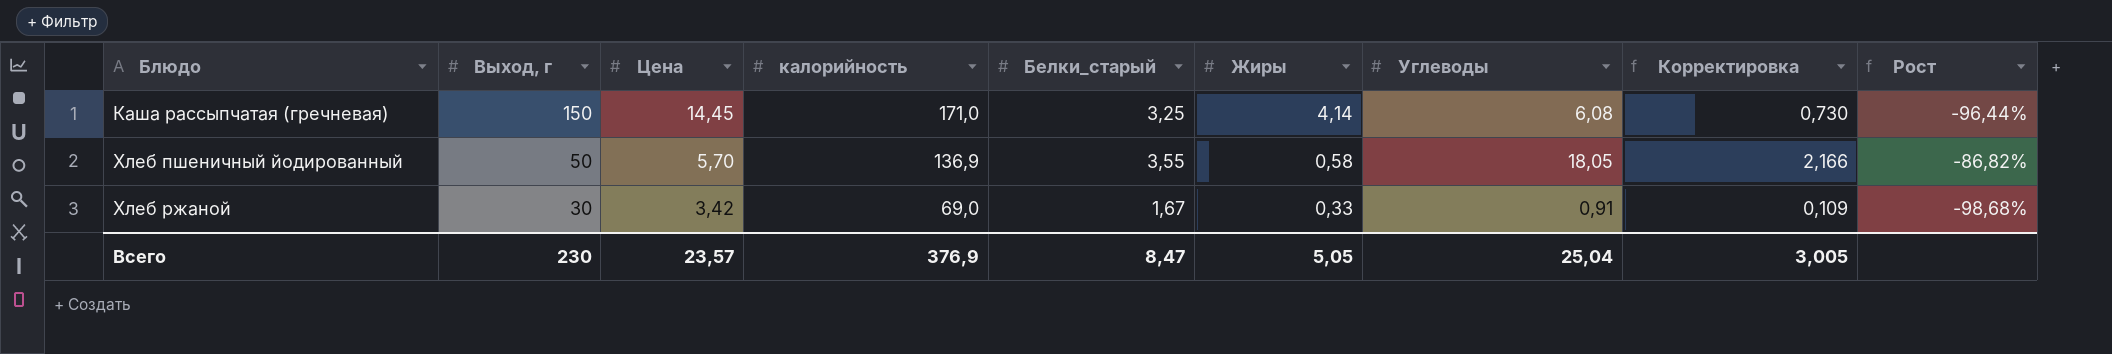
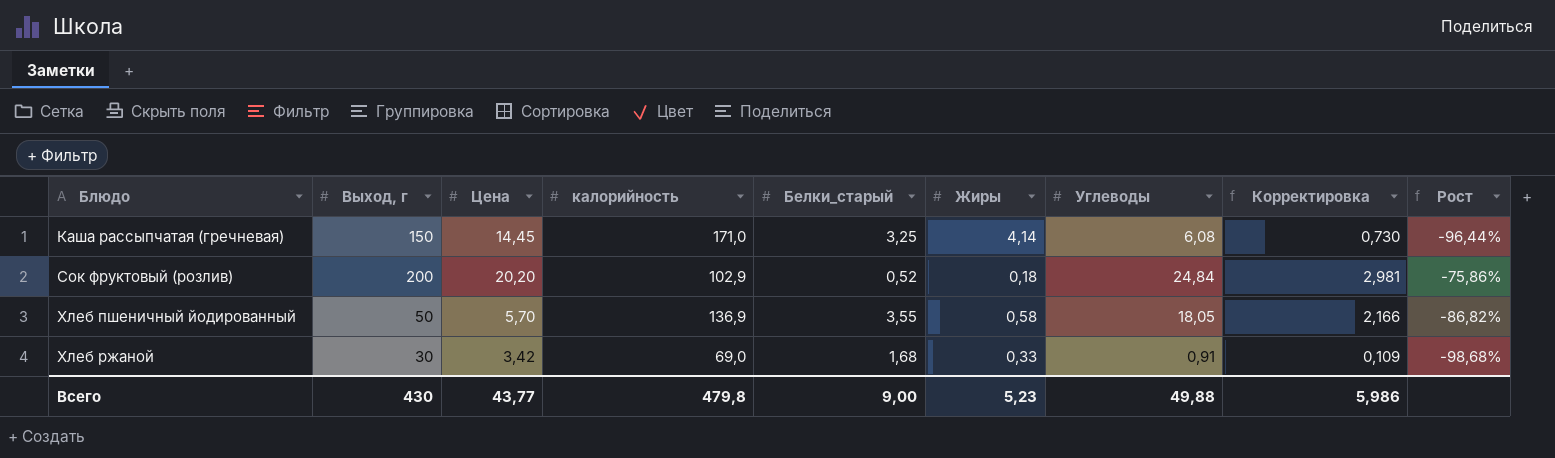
row Сок фруктовый (розлив): none -> 200 | 20,20 | 102,9 | 0,52 | 0,18 | 24,84 | 2,981 | -75,86%
Хлеб ржаной | Белки_старый: 1,67 -> 1,68
Всего | Выход, г: 230 -> 430
Всего | Цена: 23,57 -> 43,77
Всего | калорийность: 376,9 -> 479,8
Всего | Белки_старый: 8,47 -> 9,00
Всего | Жиры: 5,05 -> 5,23
Всего | Углеводы: 25,04 -> 49,88
Всего | Корректировка: 3,005 -> 5,986

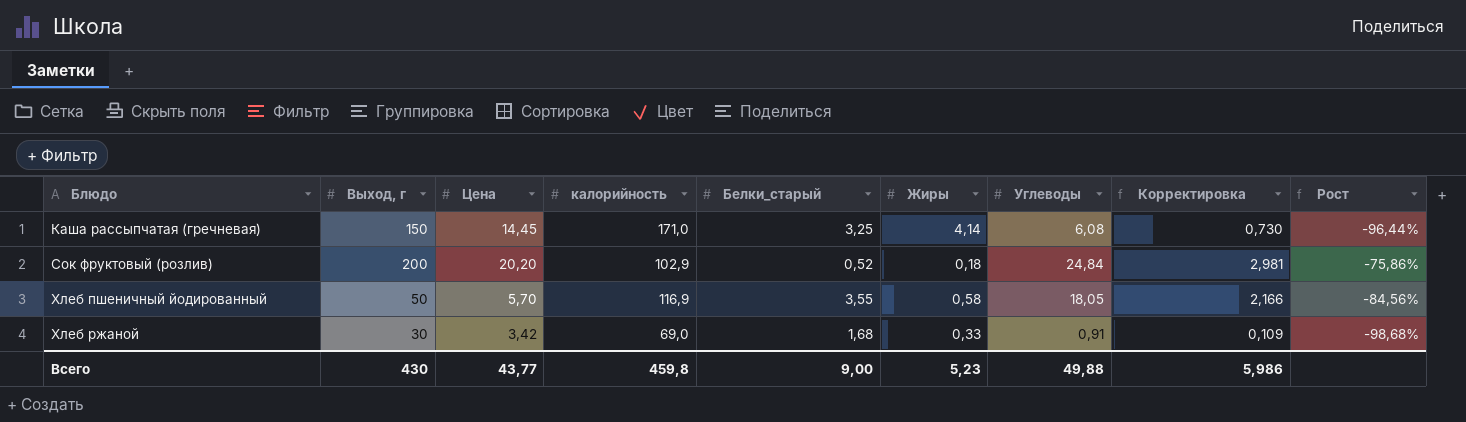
Хлеб пшеничный йодированный | калорийность: 136,9 -> 116,9
Хлеб пшеничный йодированный | Рост: -86,82% -> -84,56%
Всего | калорийность: 479,8 -> 459,8

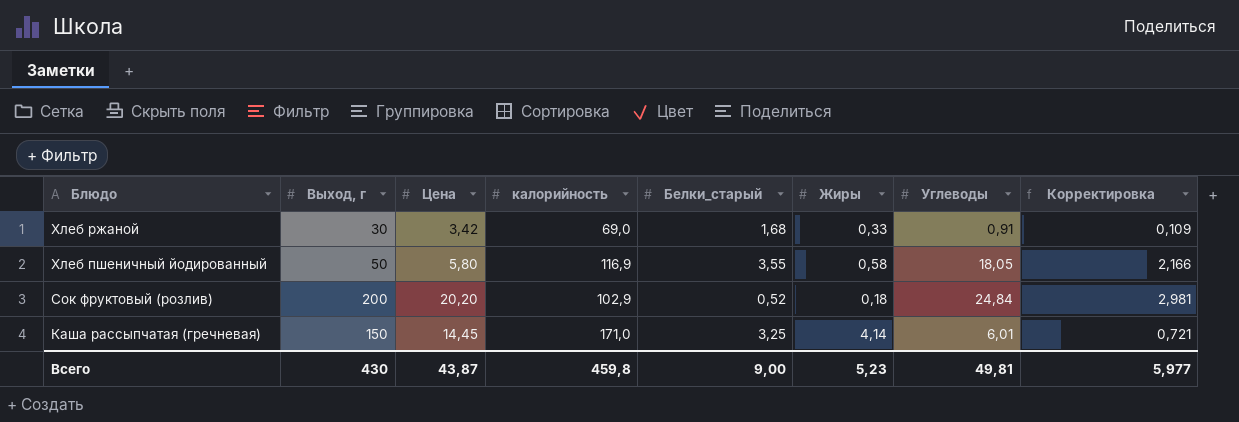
row order: Блюдо ascending -> Блюдо descending
column Рост | formula: ([Углеводы] - [калорийность]) / [калорийность] -> none
Хлеб пшеничный йодированный | Цена: 5,70 -> 5,80
Каша рассыпчатая (гречневая) | Углеводы: 6,08 -> 6,01
Каша рассыпчатая (гречневая) | Корректировка: 0,730 -> 0,721
Всего | Цена: 43,77 -> 43,87
Всего | Углеводы: 49,88 -> 49,81
Всего | Корректировка: 5,986 -> 5,977

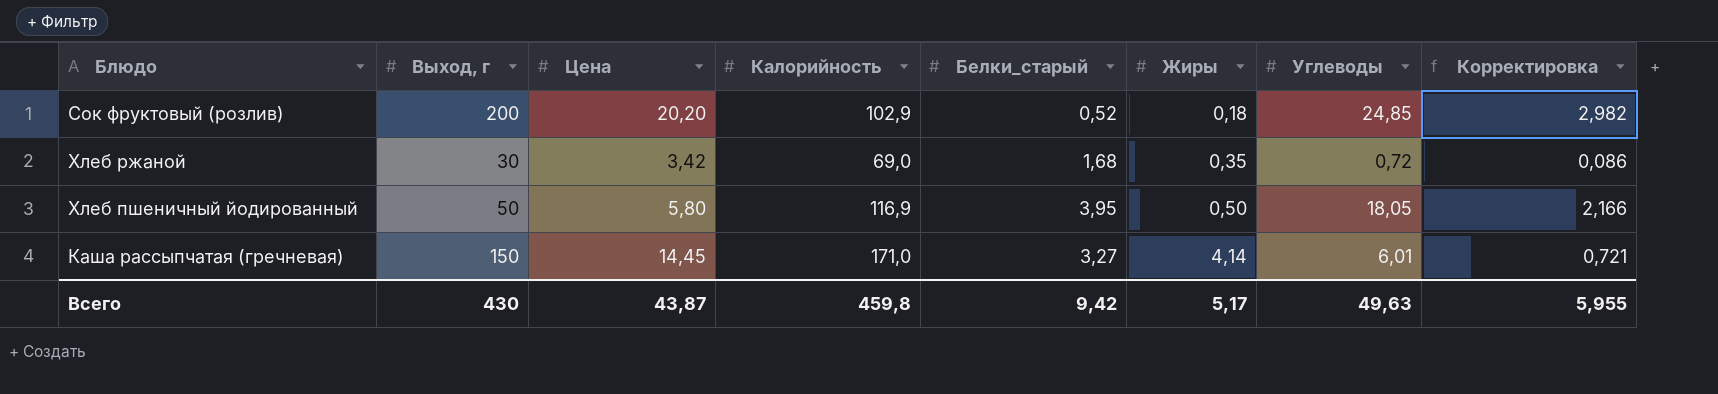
row order: Блюдо descending -> Жиры ascending
column name: калорийность -> Калорийность
Сок фруктовый (розлив) | Углеводы: 24,84 -> 24,85
Сок фруктовый (розлив) | Корректировка: 2,981 -> 2,982
Хлеб ржаной | Жиры: 0,33 -> 0,35
Хлеб ржаной | Углеводы: 0,91 -> 0,72
Хлеб ржаной | Корректировка: 0,109 -> 0,086
Хлеб пшеничный йодированный | Белки_старый: 3,55 -> 3,95
Хлеб пшеничный йодированный | Жиры: 0,58 -> 0,50
Каша рассыпчатая (гречневая) | Белки_старый: 3,25 -> 3,27
Всего | Белки_старый: 9,00 -> 9,42
Всего | Жиры: 5,23 -> 5,17
Всего | Углеводы: 49,81 -> 49,63
Всего | Корректировка: 5,977 -> 5,955

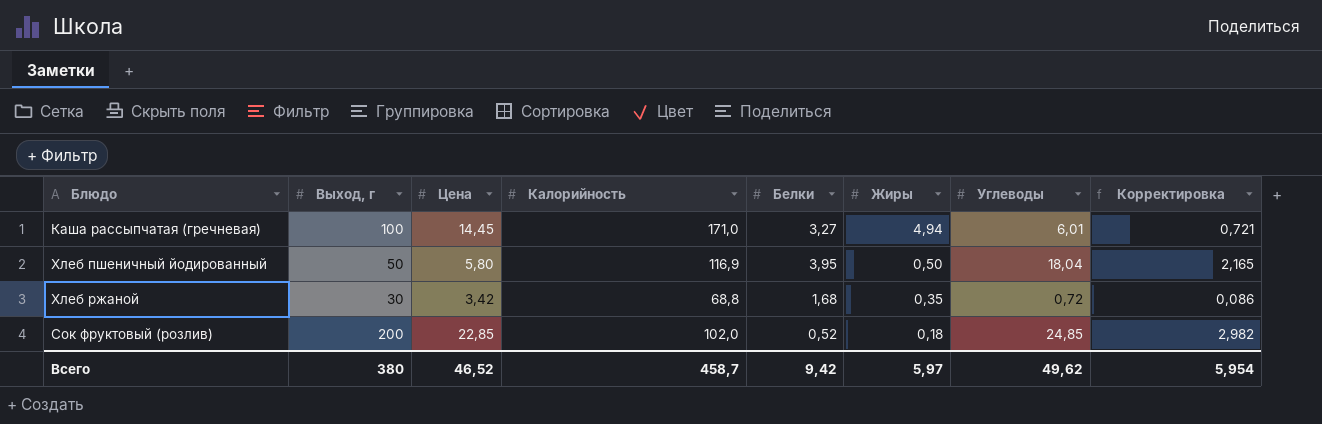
row order: Жиры ascending -> Жиры descending
column name: Белки_старый -> Белки
Каша рассыпчатая (гречневая) | Выход, г: 150 -> 100
Каша рассыпчатая (гречневая) | Жиры: 4,14 -> 4,94
Хлеб пшеничный йодированный | Углеводы: 18,05 -> 18,04
Хлеб пшеничный йодированный | Корректировка: 2,166 -> 2,165
Хлеб ржаной | Калорийность: 69,0 -> 68,8
Сок фруктовый (розлив) | Цена: 20,20 -> 22,85
Сок фруктовый (розлив) | Калорийность: 102,9 -> 102,0
Всего | Выход, г: 430 -> 380
Всего | Цена: 43,87 -> 46,52
Всего | Калорийность: 459,8 -> 458,7
Всего | Жиры: 5,17 -> 5,97
Всего | Углеводы: 49,63 -> 49,62
Всего | Корректировка: 5,955 -> 5,954

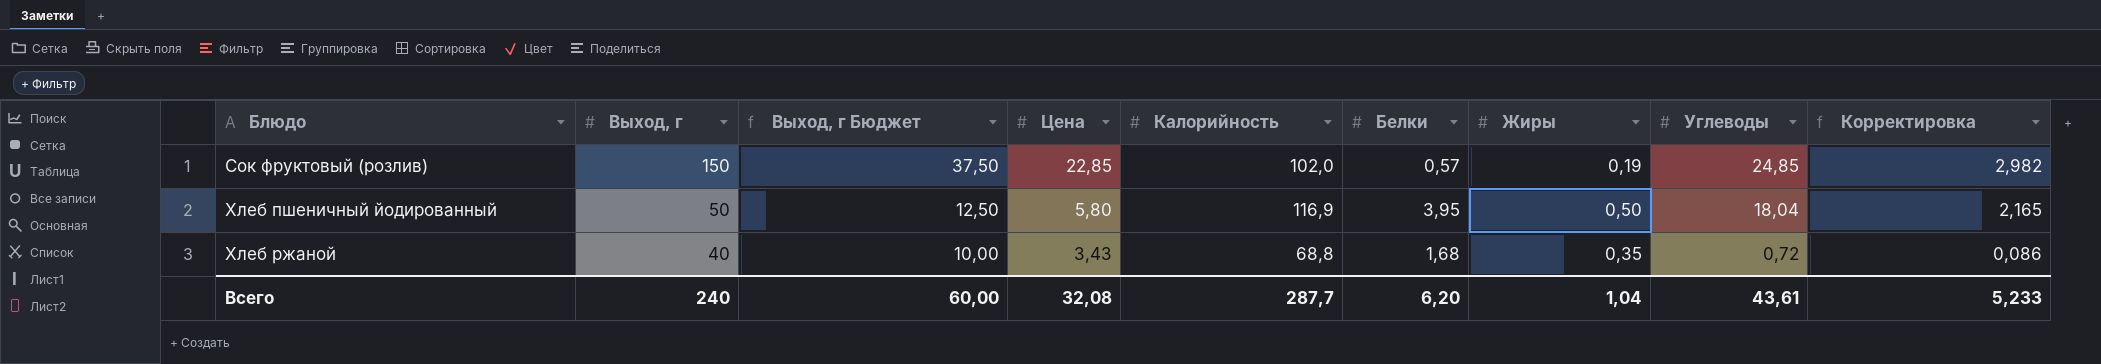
row order: Жиры descending -> Блюдо ascending
column Выход, г Бюджет | formula: none -> [Выход, г] * 0,25
row Каша рассыпчатая (гречневая): 100 | 14,45 | 171,0 | 3,27 | 4,94 | 6,01 | 0,721 -> none
Сок фруктовый (розлив) | Выход, г: 200 -> 150
Сок фруктовый (розлив) | Белки: 0,52 -> 0,57
Сок фруктовый (розлив) | Жиры: 0,18 -> 0,19
Хлеб ржаной | Выход, г: 30 -> 40
Хлеб ржаной | Цена: 3,42 -> 3,43
Всего | Выход, г: 380 -> 240
Всего | Цена: 46,52 -> 32,08
Всего | Калорийность: 458,7 -> 287,7
Всего | Белки: 9,42 -> 6,20
Всего | Жиры: 5,97 -> 1,04
Всего | Углеводы: 49,62 -> 43,61
Всего | Корректировка: 5,954 -> 5,233

